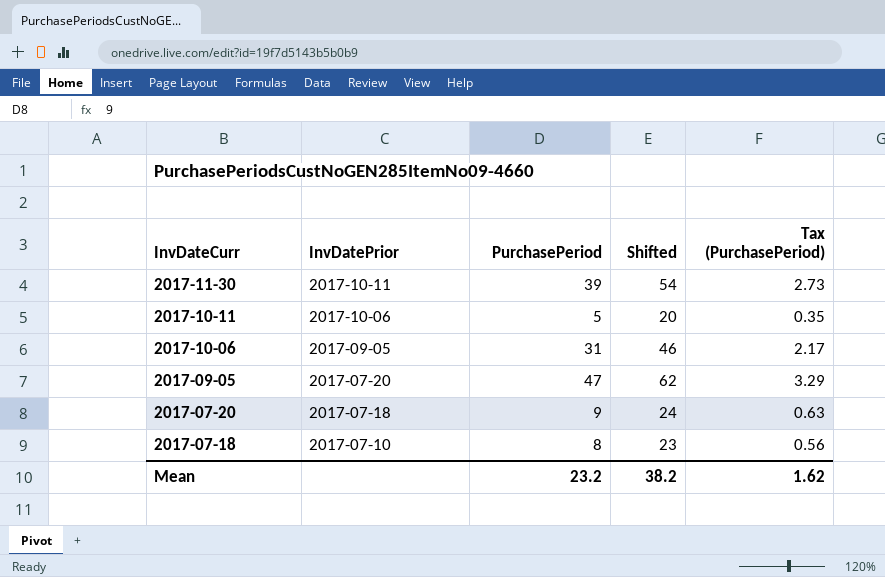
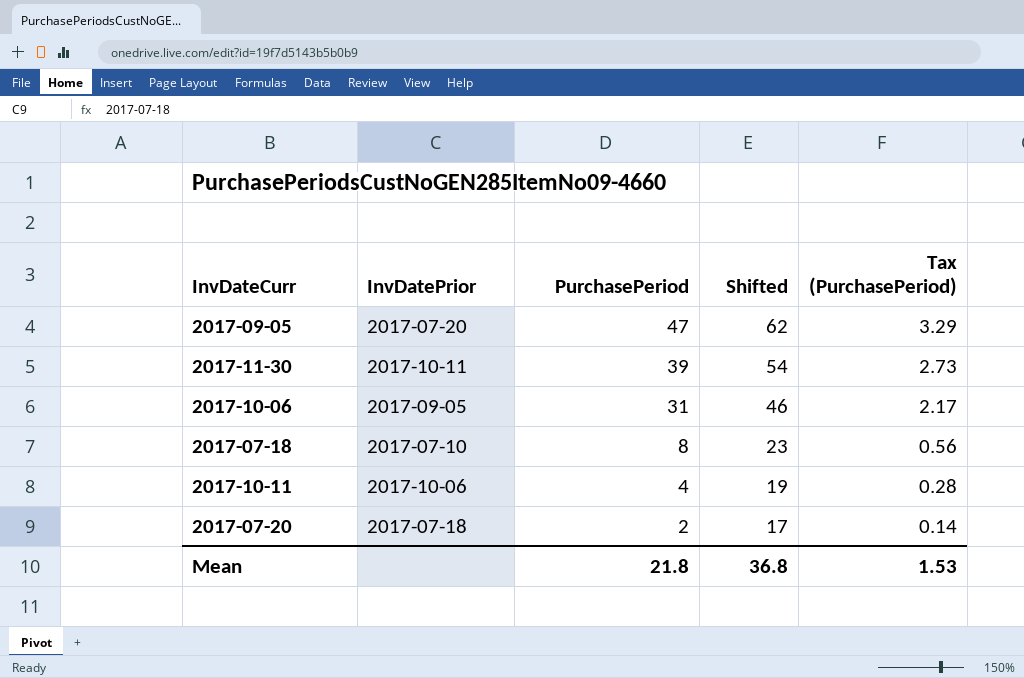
row order: InvDateCurr descending -> PurchasePeriod descending
2017-10-11 | PurchasePeriod: 5 -> 4
2017-10-11 | Shifted: 20 -> 19
2017-10-11 | Tax (PurchasePeriod): 0.35 -> 0.28
2017-07-20 | PurchasePeriod: 9 -> 2
2017-07-20 | Shifted: 24 -> 17
2017-07-20 | Tax (PurchasePeriod): 0.63 -> 0.14
Mean | PurchasePeriod: 23.2 -> 21.8
Mean | Shifted: 38.2 -> 36.8
Mean | Tax (PurchasePeriod): 1.62 -> 1.53

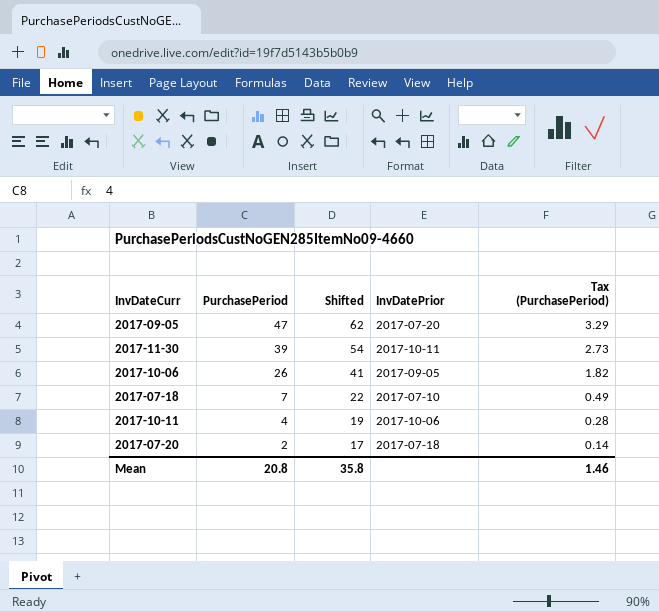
column InvDatePrior | position: 2 -> 4
2017-10-06 | PurchasePeriod: 31 -> 26
2017-10-06 | Shifted: 46 -> 41
2017-10-06 | Tax (PurchasePeriod): 2.17 -> 1.82
2017-07-18 | PurchasePeriod: 8 -> 7
2017-07-18 | Shifted: 23 -> 22
2017-07-18 | Tax (PurchasePeriod): 0.56 -> 0.49
Mean | PurchasePeriod: 21.8 -> 20.8
Mean | Shifted: 36.8 -> 35.8
Mean | Tax (PurchasePeriod): 1.53 -> 1.46

